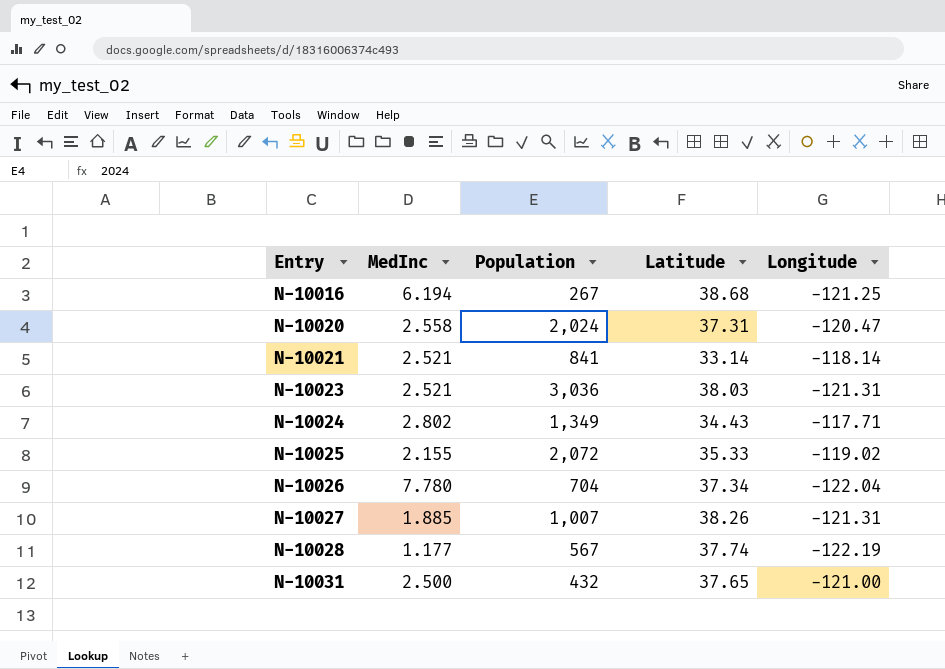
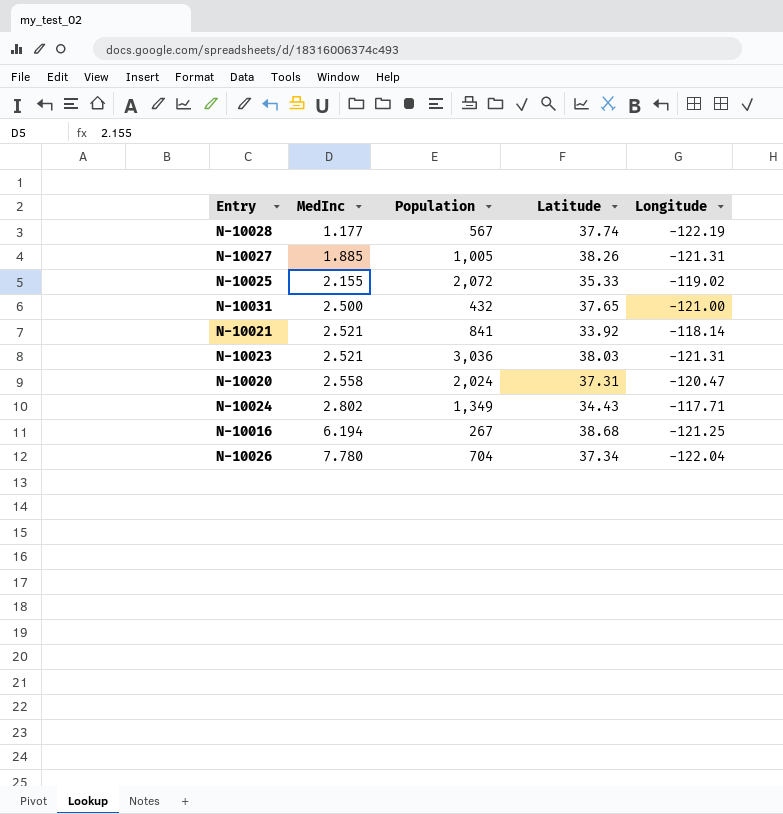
row order: Entry ascending -> MedInc ascending
N-10027 | Population: 1,007 -> 1,005
N-10021 | Latitude: 33.14 -> 33.92

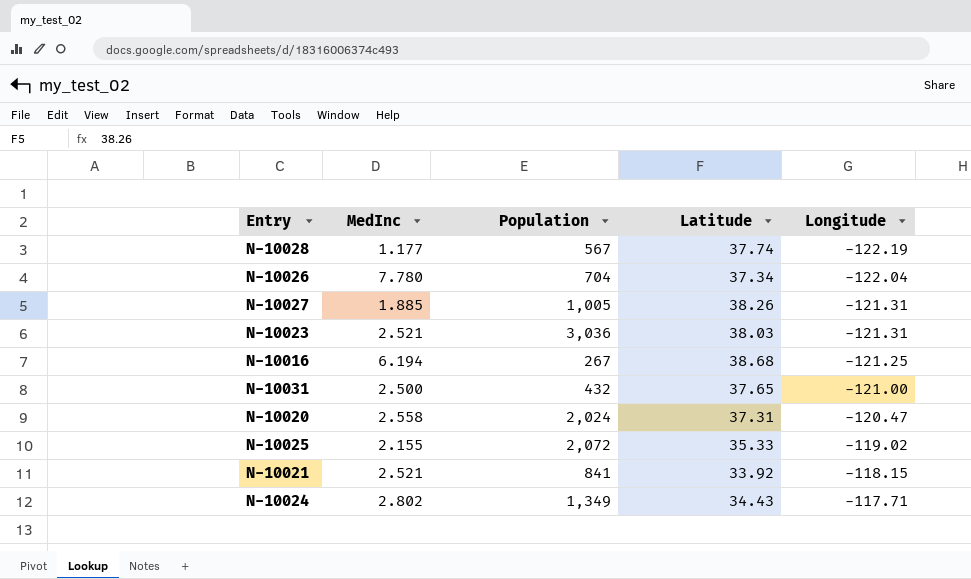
row order: MedInc ascending -> Longitude ascending
N-10021 | Longitude: -118.14 -> -118.15

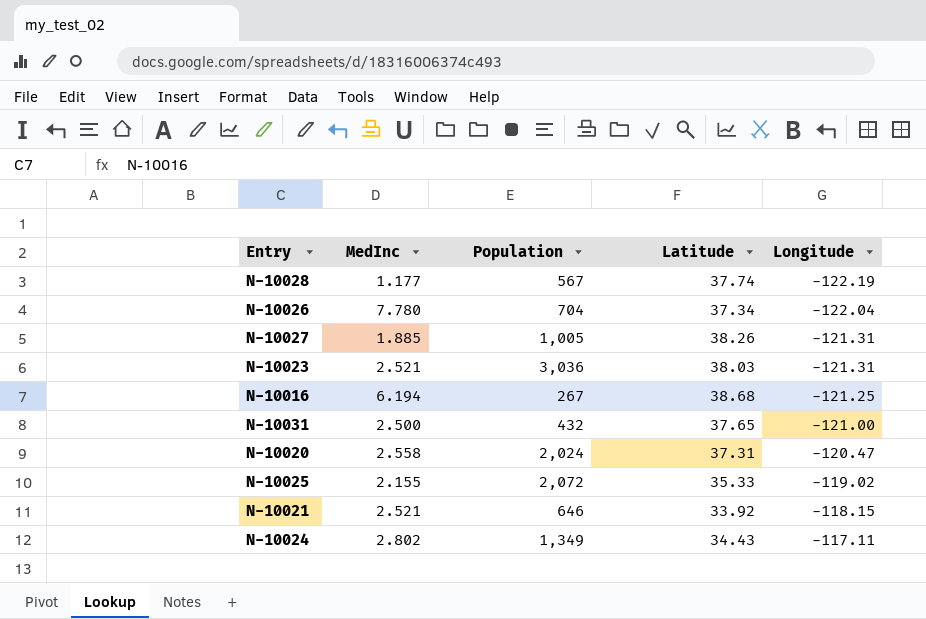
N-10021 | Population: 841 -> 646
N-10024 | Longitude: -117.71 -> -117.11

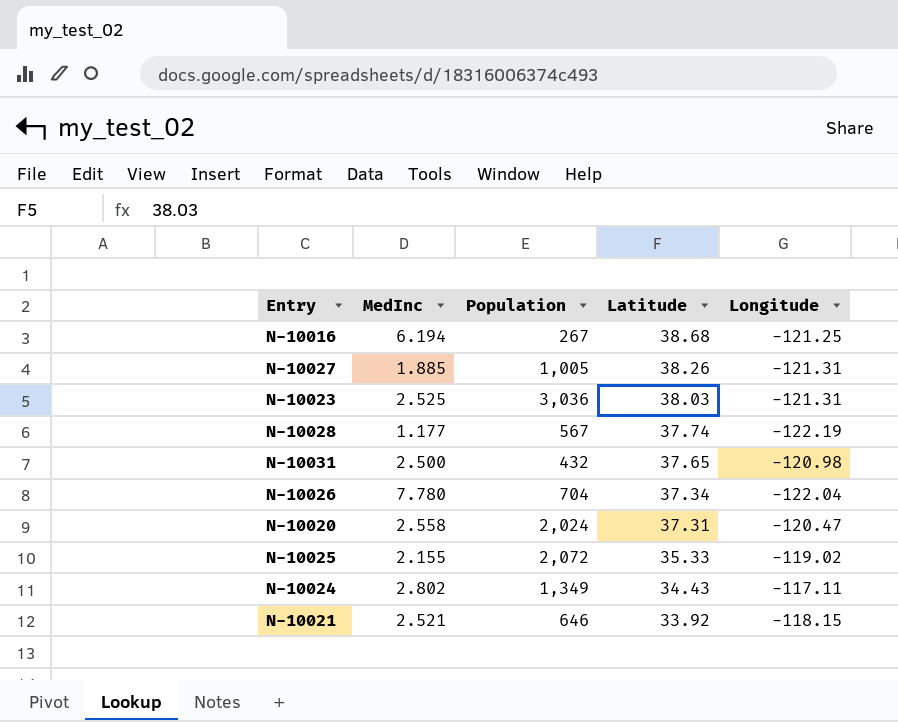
row order: Longitude ascending -> Latitude descending
N-10023 | MedInc: 2.521 -> 2.525
N-10031 | Longitude: -121.00 -> -120.98

